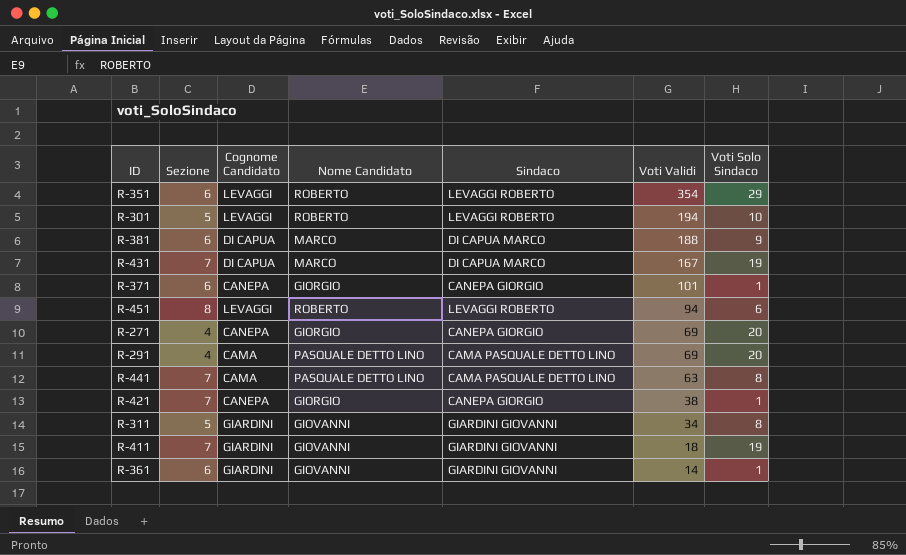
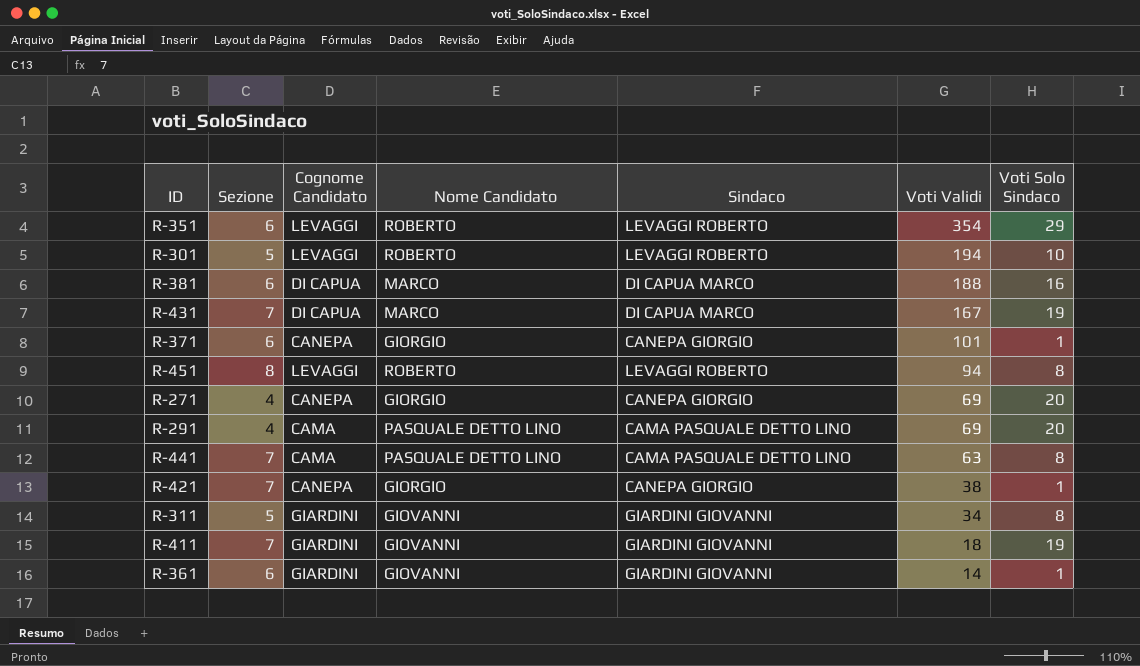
R-381 | Voti Solo Sindaco: 9 -> 16
R-451 | Voti Solo Sindaco: 6 -> 8

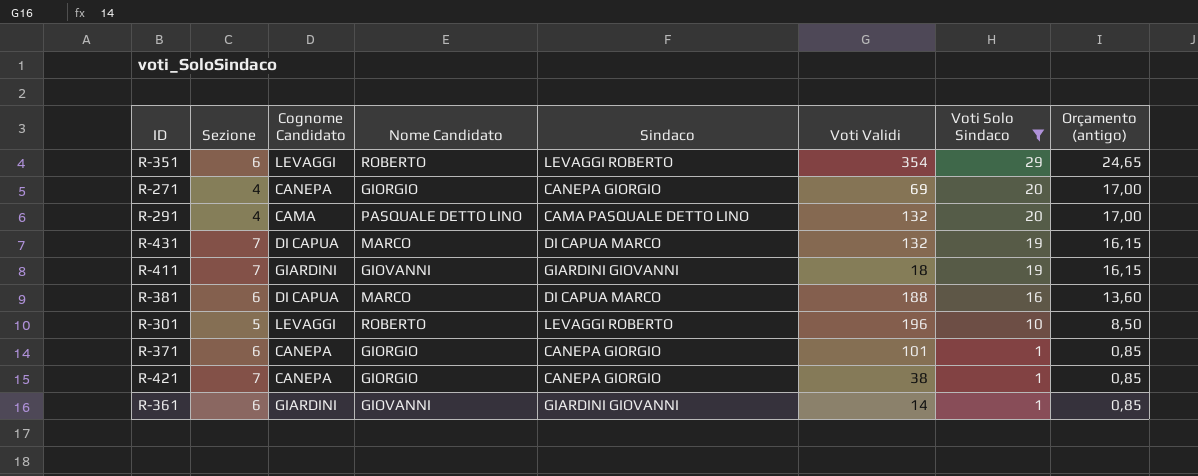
filter: none -> Voti Solo Sindaco != 8
row order: Voti Validi descending -> Voti Solo Sindaco descending
column Orçamento (antigo) | formula: none -> [Voti Solo Sindaco] * 0,85
R-291 | Voti Validi: 69 -> 132
R-431 | Voti Validi: 167 -> 132
R-301 | Voti Validi: 194 -> 196

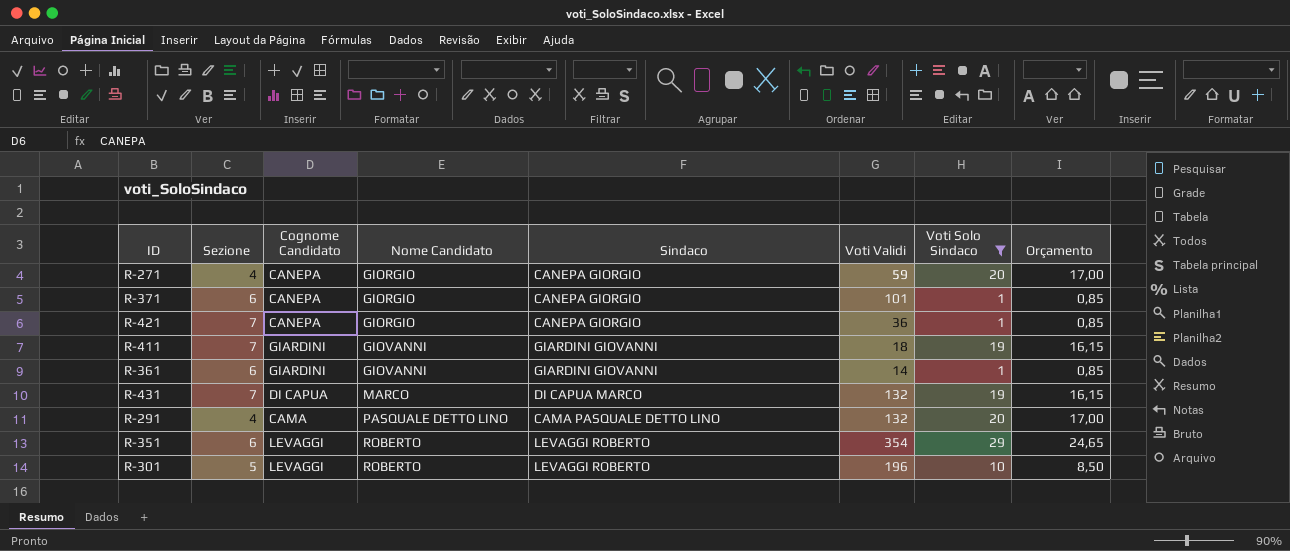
row order: Voti Solo Sindaco descending -> Nome Candidato ascending
column name: Orçamento (antigo) -> Orçamento
row R-381: 6 | DI CAPUA | MARCO | DI CAPUA MARCO | 188 | 16 | 13,60 -> none
R-271 | Voti Validi: 69 -> 59
R-421 | Voti Validi: 38 -> 36

